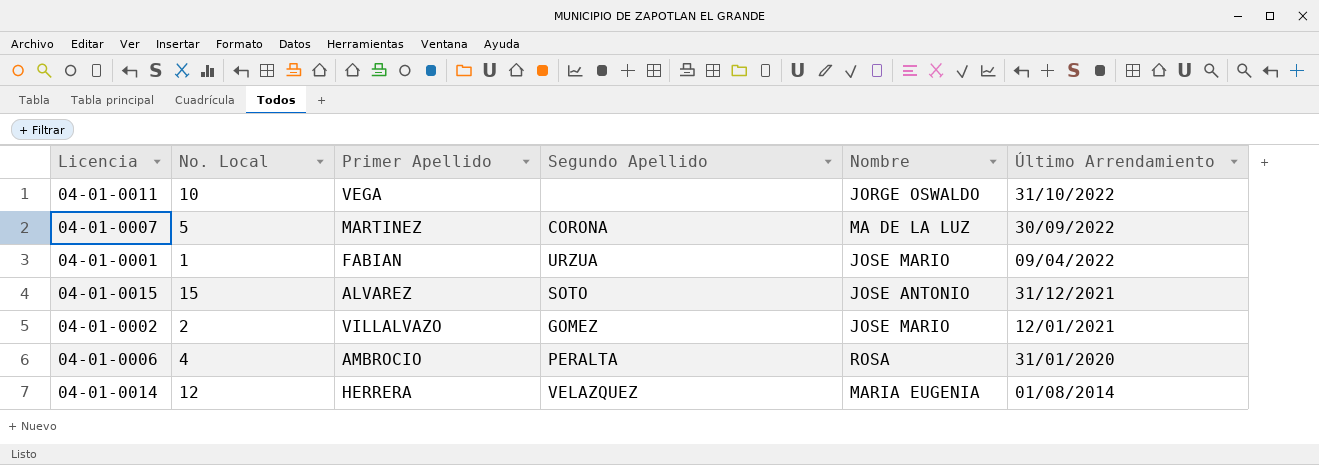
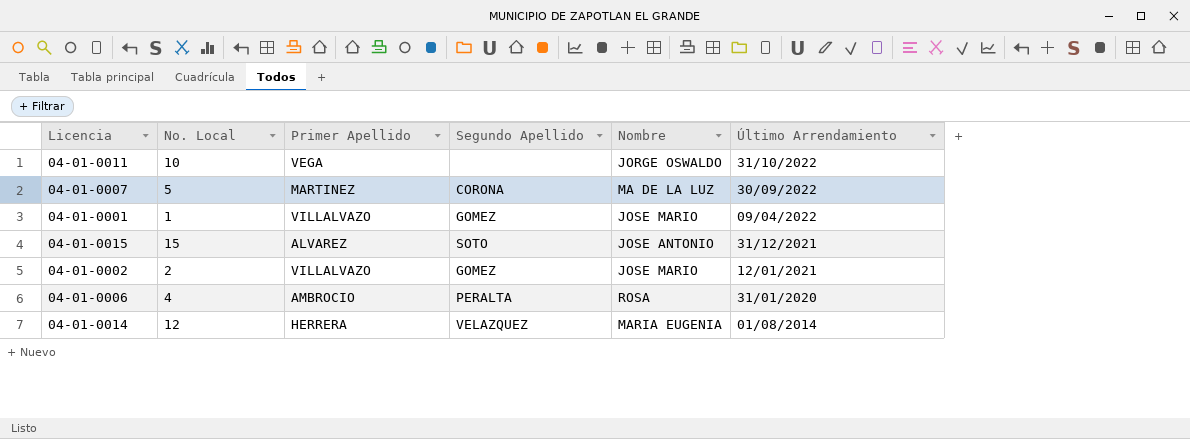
04-01-0001 | Primer Apellido: FABIAN -> VILLALVAZO
04-01-0001 | Segundo Apellido: URZUA -> GOMEZ

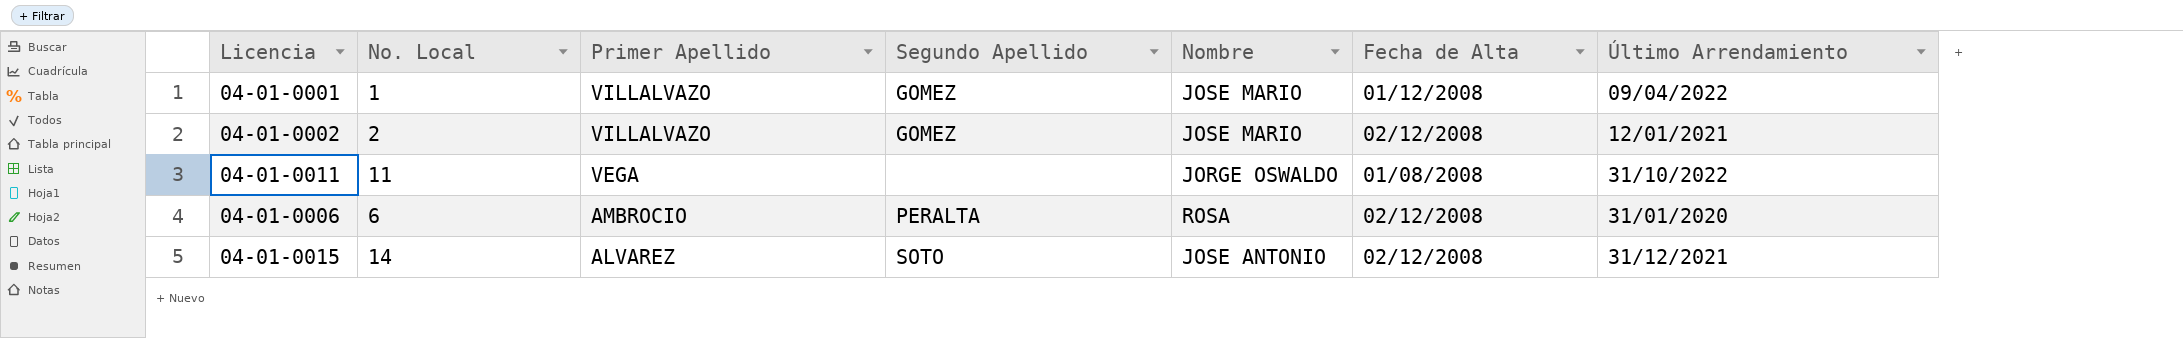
row order: Último Arrendamiento descending -> Primer Apellido descending
column Fecha de Alta | position: none -> 6
row 04-01-0007: 5 | MARTINEZ | CORONA | MA DE LA LUZ | 30/09/2022 -> none
row 04-01-0014: 12 | HERRERA | VELAZQUEZ | MARIA EUGENIA | 01/08/2014 -> none
04-01-0011 | No. Local: 10 -> 11
04-01-0006 | No. Local: 4 -> 6
04-01-0015 | No. Local: 15 -> 14

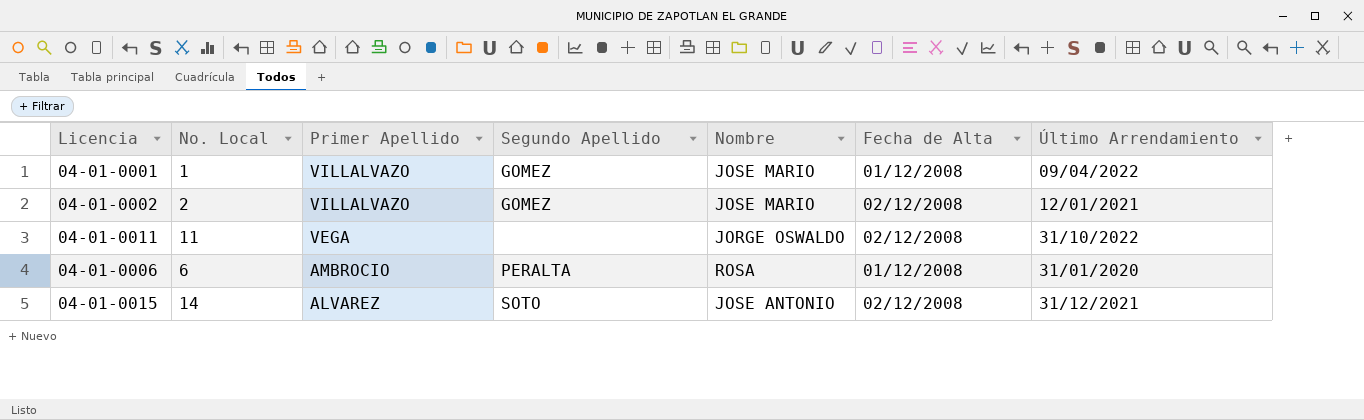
04-01-0011 | Fecha de Alta: 01/08/2008 -> 02/12/2008
04-01-0006 | Fecha de Alta: 02/12/2008 -> 01/12/2008

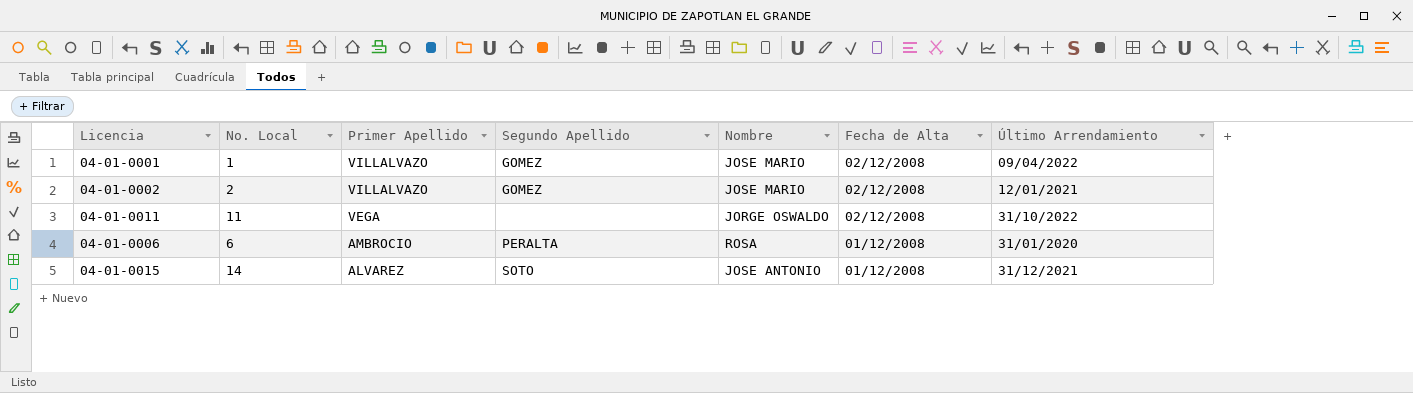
04-01-0001 | Fecha de Alta: 01/12/2008 -> 02/12/2008
04-01-0015 | Fecha de Alta: 02/12/2008 -> 01/12/2008

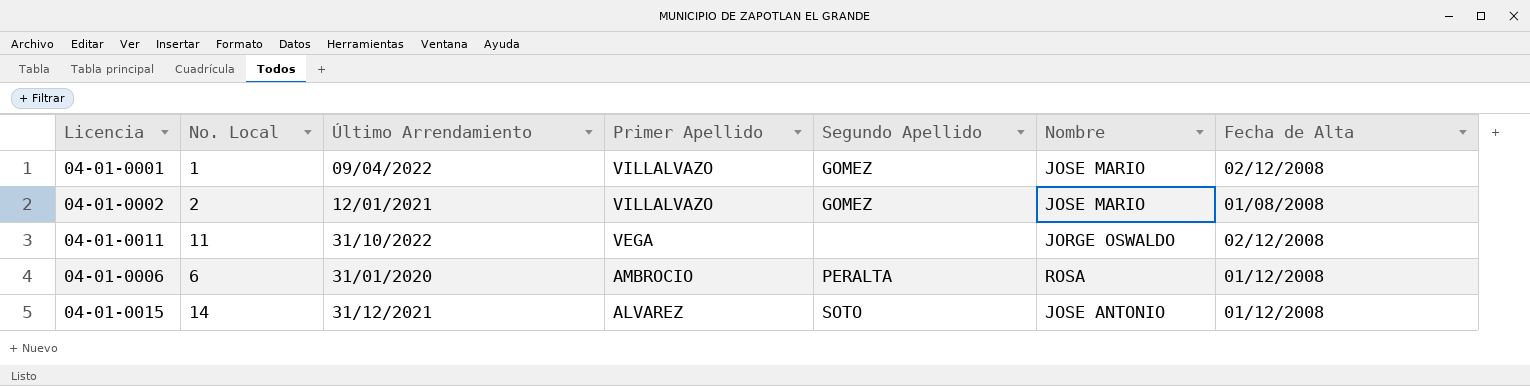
column Último Arrendamiento | position: 7 -> 3
04-01-0002 | Fecha de Alta: 02/12/2008 -> 01/08/2008

